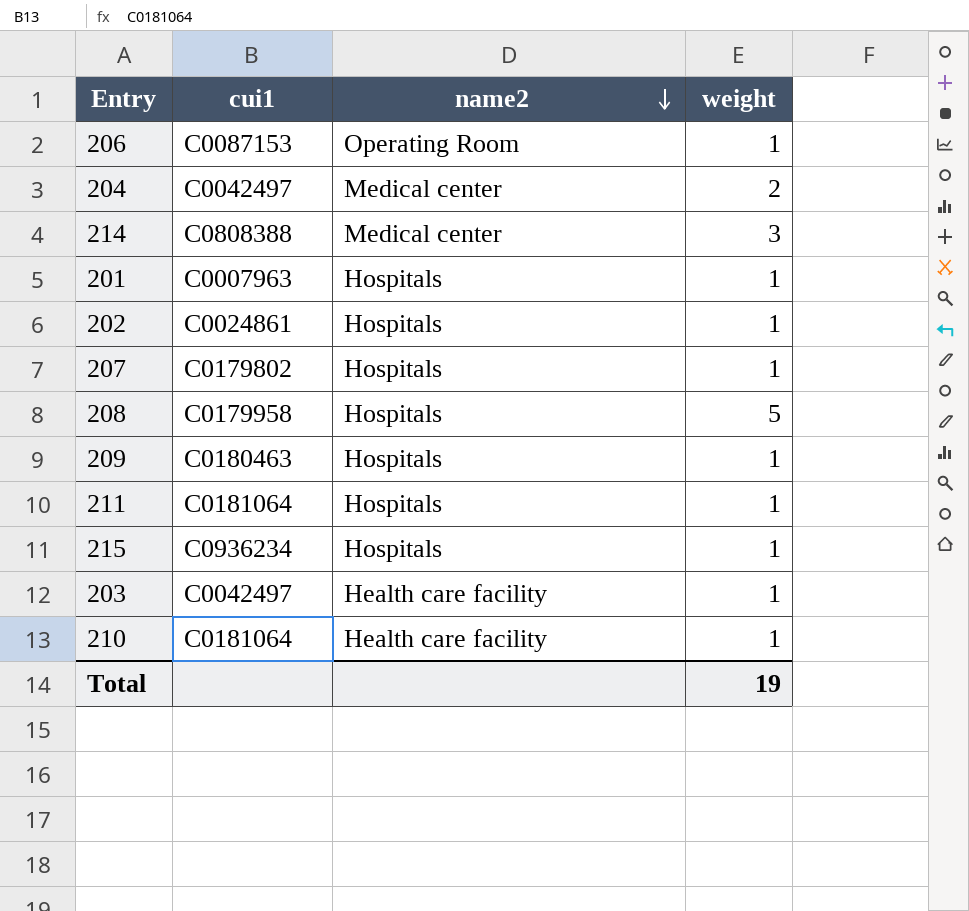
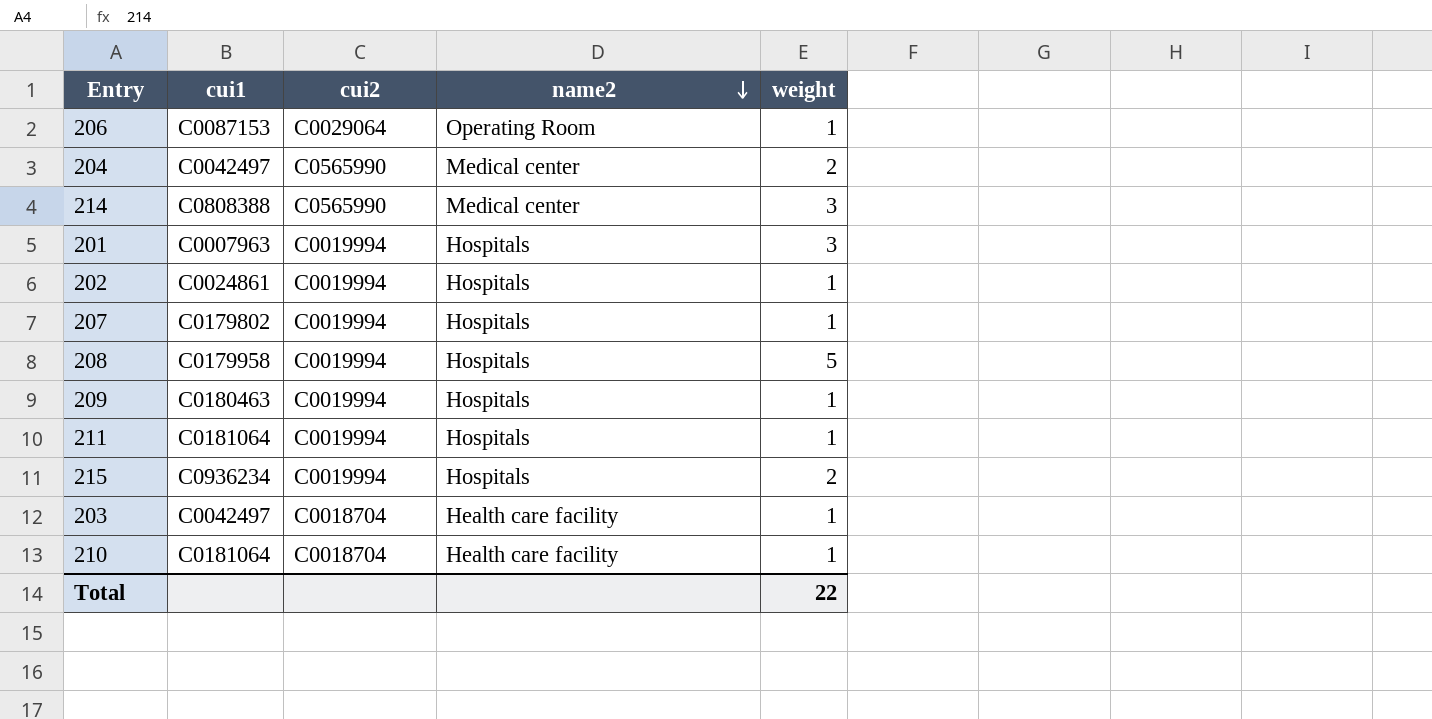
column cui2 | position: none -> 3
201 | weight: 1 -> 3
215 | weight: 1 -> 2
Total | weight: 19 -> 22

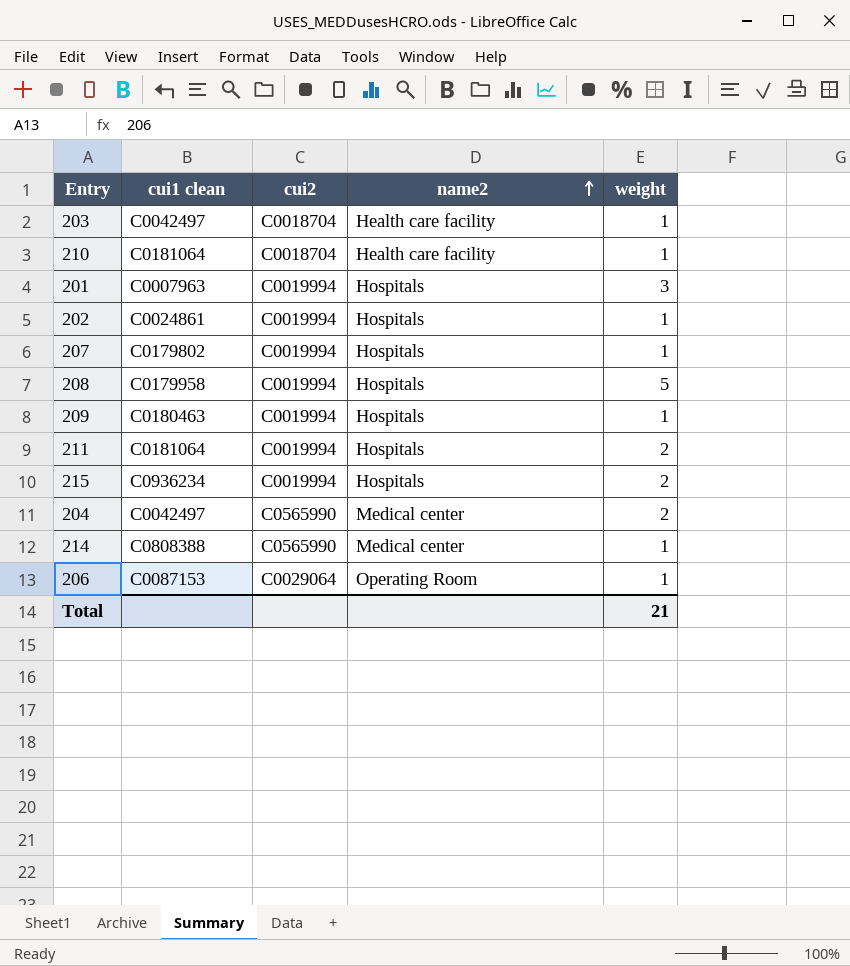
row order: name2 descending -> name2 ascending
column name: cui1 -> cui1 clean
211 | weight: 1 -> 2
214 | weight: 3 -> 1
Total | weight: 22 -> 21

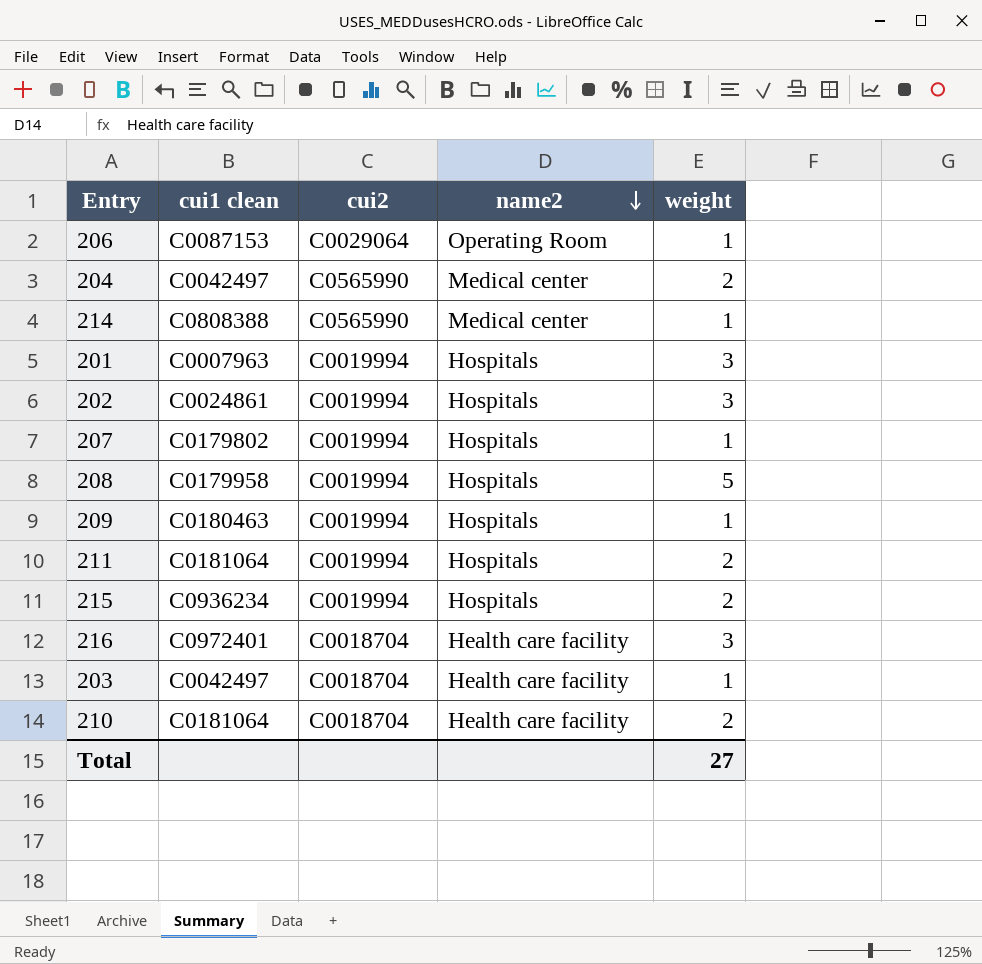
row order: name2 ascending -> name2 descending
202 | weight: 1 -> 3
row 216: none -> C0972401 | C0018704 | Health care facility | 3
210 | weight: 1 -> 2
Total | weight: 21 -> 27

